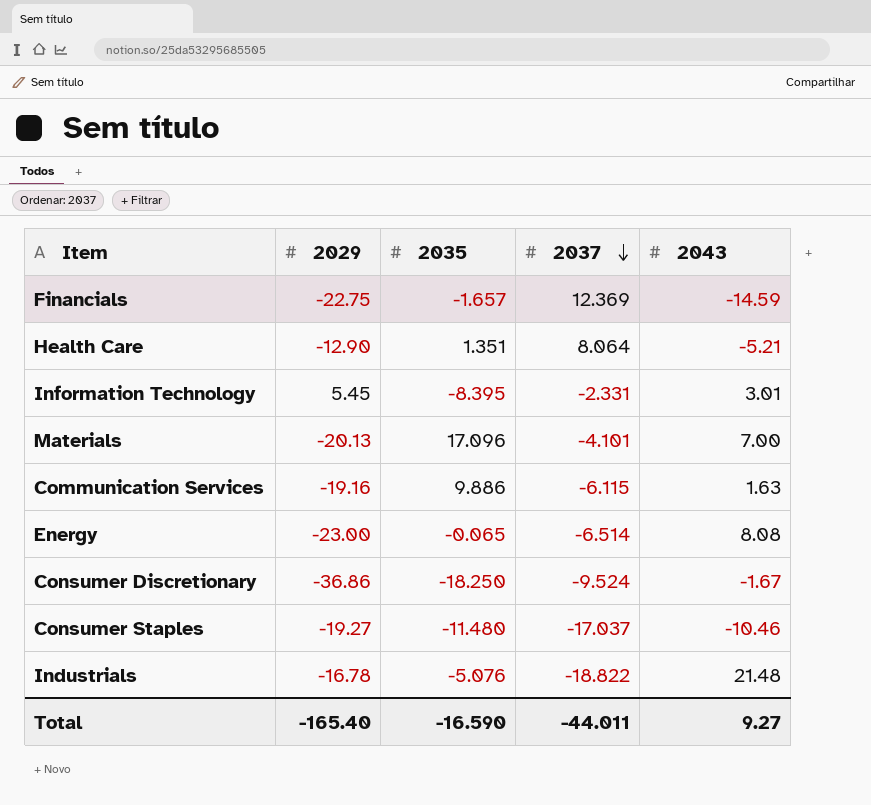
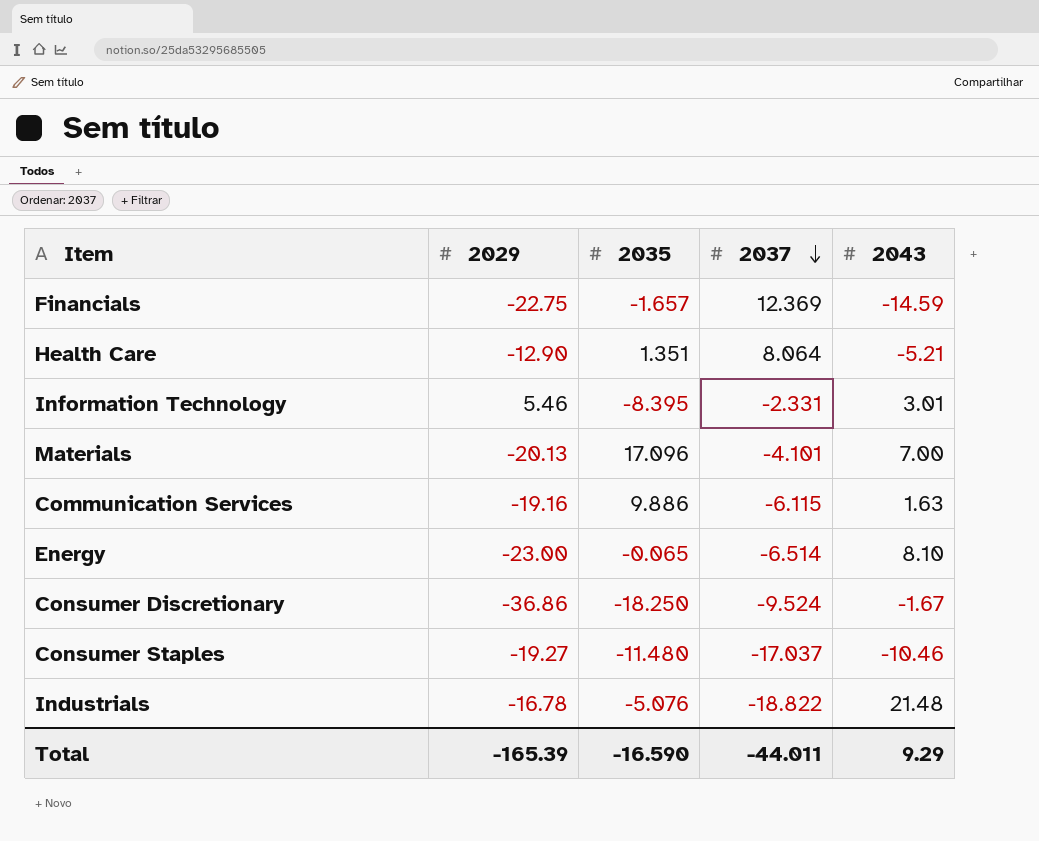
Information Technology | 2029: 5.45 -> 5.46
Energy | 2043: 8.08 -> 8.10
Total | 2029: -165.40 -> -165.39
Total | 2043: 9.27 -> 9.29

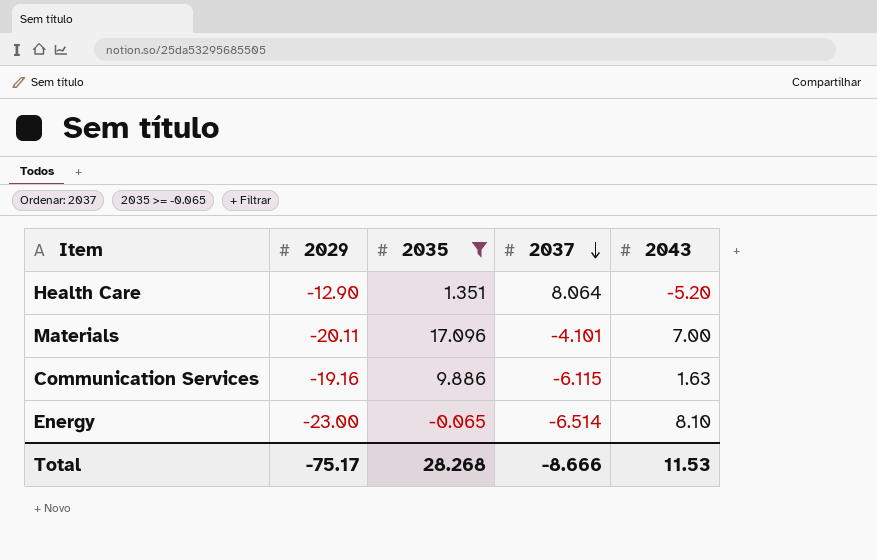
filter: none -> 2035 >= -0.065
Health Care | 2043: -5.21 -> -5.20
Materials | 2029: -20.13 -> -20.11
Total | 2029: -165.39 -> -75.17
Total | 2035: -16.590 -> 28.268
Total | 2037: -44.011 -> -8.666
Total | 2043: 9.29 -> 11.53

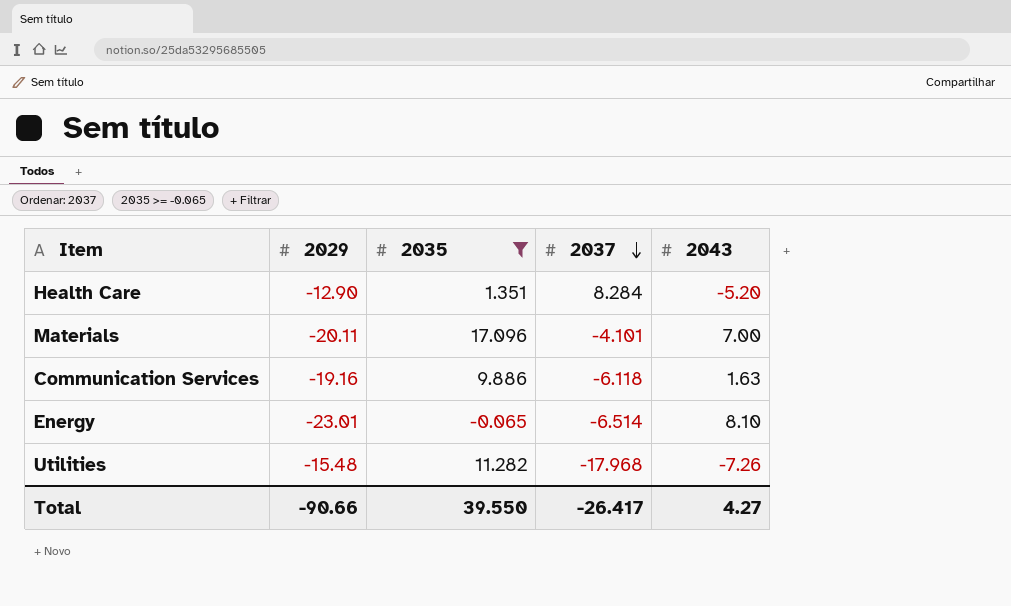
Health Care | 2037: 8.064 -> 8.284
Communication Services | 2037: -6.115 -> -6.118
Energy | 2029: -23.00 -> -23.01
row Utilities: none -> -15.48 | 11.282 | -17.968 | -7.26
Total | 2029: -75.17 -> -90.66
Total | 2035: 28.268 -> 39.550
Total | 2037: -8.666 -> -26.417
Total | 2043: 11.53 -> 4.27

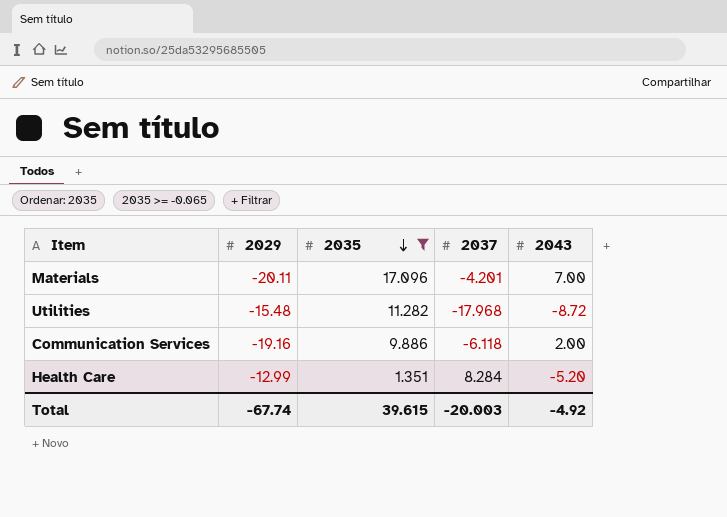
row order: 2037 descending -> 2035 descending
row Energy: -23.01 | -0.065 | -6.514 | 8.10 -> none
Materials | 2037: -4.101 -> -4.201
Utilities | 2043: -7.26 -> -8.72
Communication Services | 2043: 1.63 -> 2.00
Health Care | 2029: -12.90 -> -12.99
Total | 2029: -90.66 -> -67.74
Total | 2035: 39.550 -> 39.615
Total | 2037: -26.417 -> -20.003
Total | 2043: 4.27 -> -4.92

